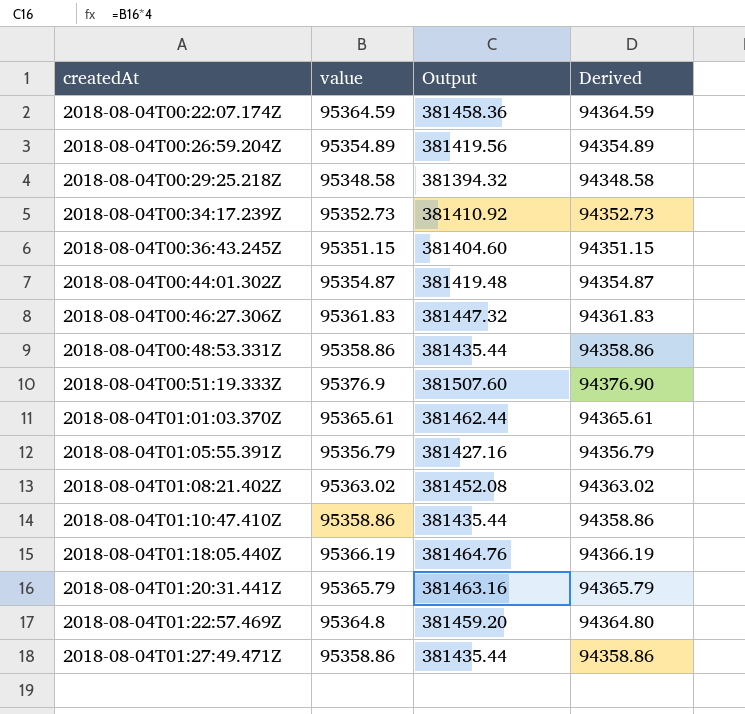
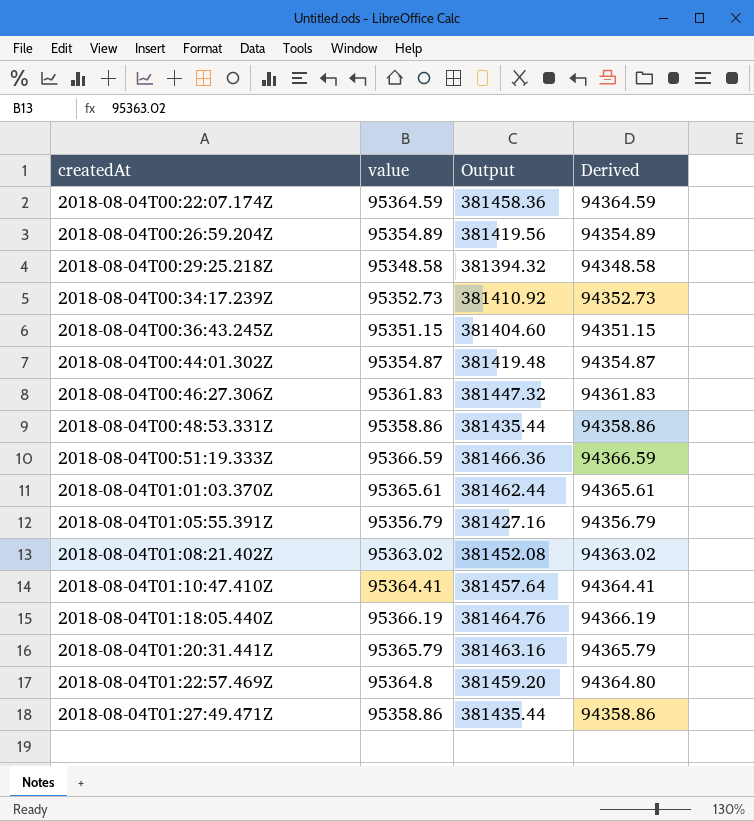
2018-08-04T00:51:19.333Z | value: 95376.9 -> 95366.59
2018-08-04T00:51:19.333Z | Output: 381507.60 -> 381466.36
2018-08-04T00:51:19.333Z | Derived: 94376.90 -> 94366.59
2018-08-04T01:10:47.410Z | value: 95358.86 -> 95364.41
2018-08-04T01:10:47.410Z | Output: 381435.44 -> 381457.64
2018-08-04T01:10:47.410Z | Derived: 94358.86 -> 94364.41

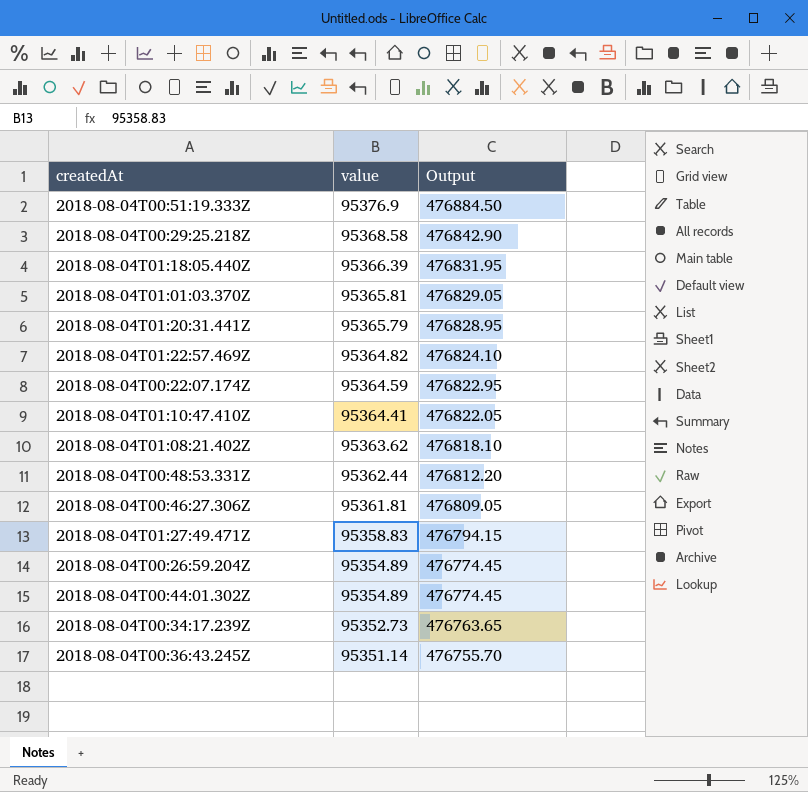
row order: createdAt ascending -> value descending
column Derived | formula: [value] - 1000 -> none
column Output | formula: [value] * 4 -> [value] * 5
row 2018-08-04T01:05:55.391Z: 95356.79 | 381427.16 | 94356.79 -> none
2018-08-04T00:51:19.333Z | value: 95366.59 -> 95376.9
2018-08-04T00:29:25.218Z | value: 95348.58 -> 95368.58
2018-08-04T01:18:05.440Z | value: 95366.19 -> 95366.39
2018-08-04T01:01:03.370Z | value: 95365.61 -> 95365.81
2018-08-04T01:22:57.469Z | value: 95364.8 -> 95364.82
2018-08-04T01:08:21.402Z | value: 95363.02 -> 95363.62
2018-08-04T00:48:53.331Z | value: 95358.86 -> 95362.44
2018-08-04T00:46:27.306Z | value: 95361.83 -> 95361.81
2018-08-04T01:27:49.471Z | value: 95358.86 -> 95358.83
2018-08-04T00:44:01.302Z | value: 95354.87 -> 95354.89
2018-08-04T00:36:43.245Z | value: 95351.15 -> 95351.14

